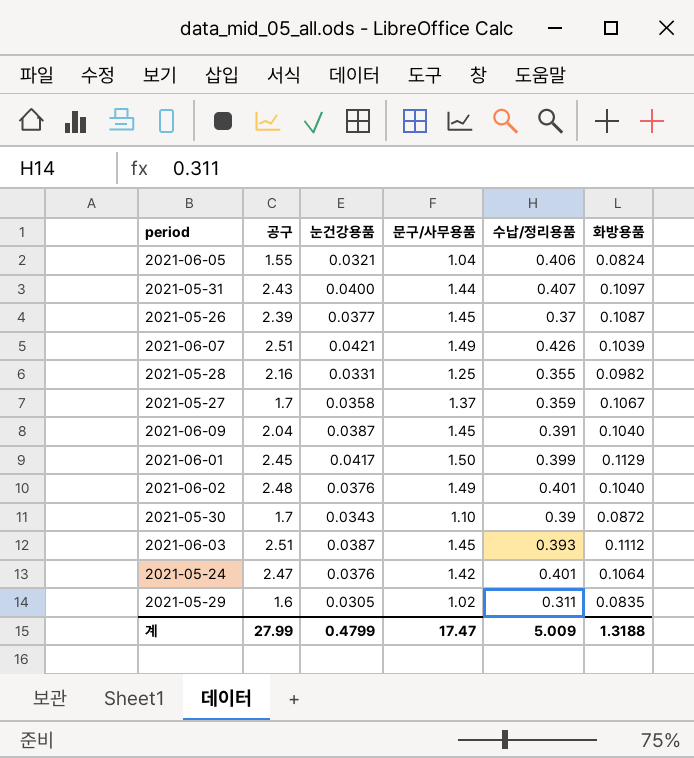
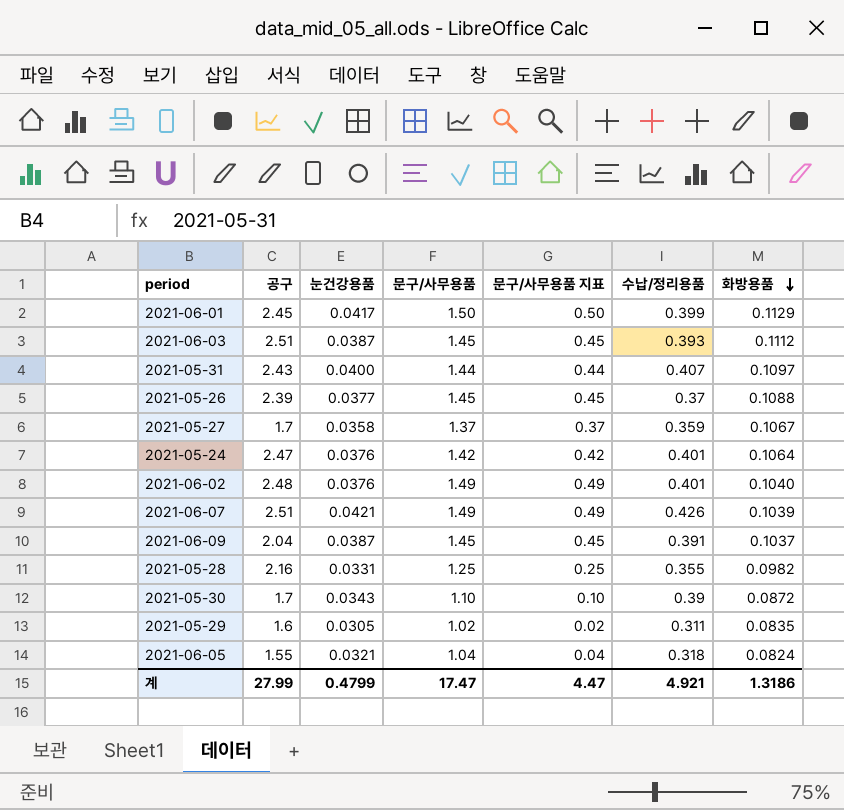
row order: none -> 화방용품 descending
column 문구/사무용품 지표 | formula: none -> [문구/사무용품] - 1
2021-05-26 | 화방용품: 0.1087 -> 0.1088
2021-06-09 | 화방용품: 0.1040 -> 0.1037
2021-06-05 | 수납/정리용품: 0.406 -> 0.318
계 | 수납/정리용품: 5.009 -> 4.921
계 | 화방용품: 1.3188 -> 1.3186

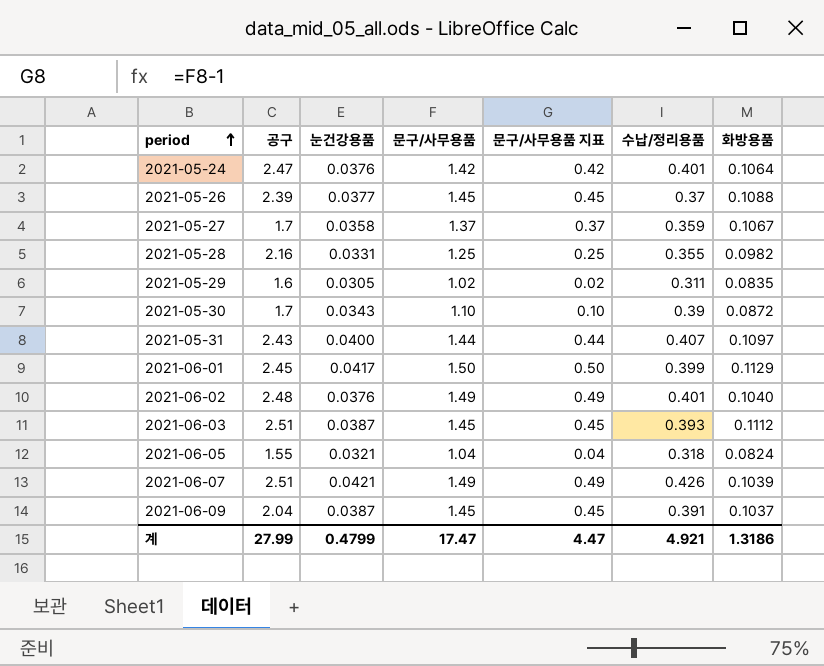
row order: 화방용품 descending -> period ascending

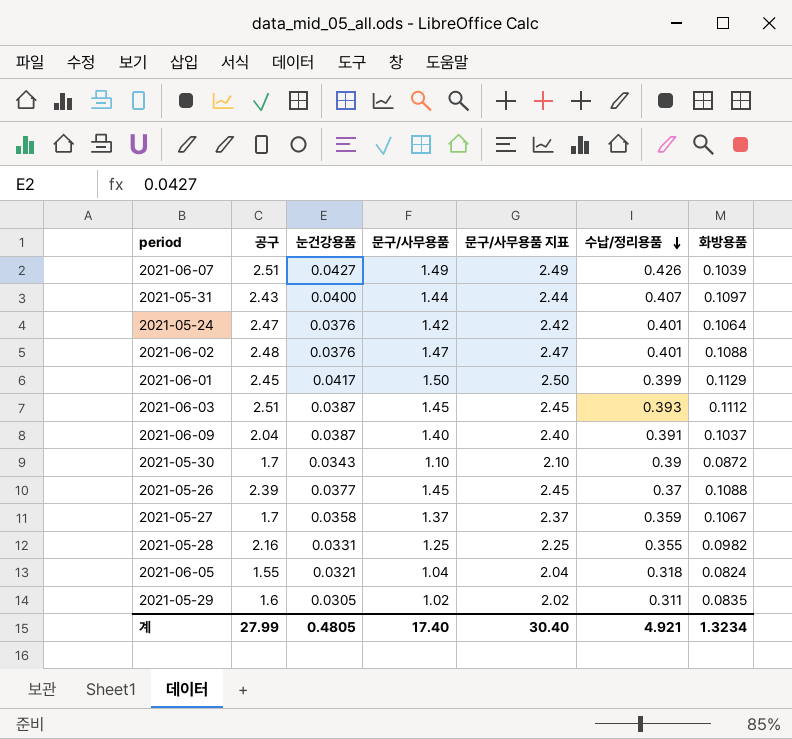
row order: period ascending -> 수납/정리용품 descending
column 문구/사무용품 지표 | formula: [문구/사무용품] - 1 -> [문구/사무용품] + 1
2021-06-07 | 눈건강용품: 0.0421 -> 0.0427
2021-06-02 | 문구/사무용품: 1.49 -> 1.47
2021-06-02 | 화방용품: 0.1040 -> 0.1088
2021-06-09 | 문구/사무용품: 1.45 -> 1.40
계 | 눈건강용품: 0.4799 -> 0.4805
계 | 문구/사무용품: 17.47 -> 17.40
계 | 문구/사무용품 지표: 4.47 -> 30.40
계 | 화방용품: 1.3186 -> 1.3234

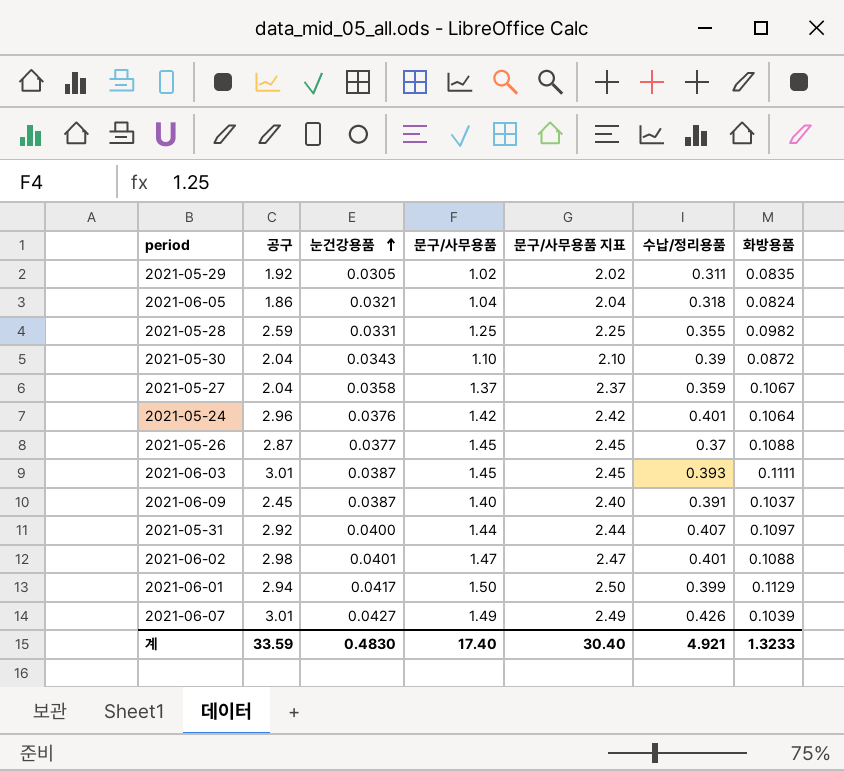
row order: 수납/정리용품 descending -> 눈건강용품 ascending
2021-05-29 | 공구: 1.6 -> 1.92
2021-06-05 | 공구: 1.55 -> 1.86
2021-05-28 | 공구: 2.16 -> 2.59
2021-05-30 | 공구: 1.7 -> 2.04
2021-05-27 | 공구: 1.7 -> 2.04
2021-05-24 | 공구: 2.47 -> 2.96
2021-05-26 | 공구: 2.39 -> 2.87
2021-06-03 | 공구: 2.51 -> 3.01
2021-06-03 | 화방용품: 0.1112 -> 0.1111
2021-06-09 | 공구: 2.04 -> 2.45
2021-05-31 | 공구: 2.43 -> 2.92
2021-06-02 | 공구: 2.48 -> 2.98
2021-06-02 | 눈건강용품: 0.0376 -> 0.0401
2021-06-01 | 공구: 2.45 -> 2.94
2021-06-07 | 공구: 2.51 -> 3.01
계 | 공구: 27.99 -> 33.59
계 | 눈건강용품: 0.4805 -> 0.4830
계 | 화방용품: 1.3234 -> 1.3233

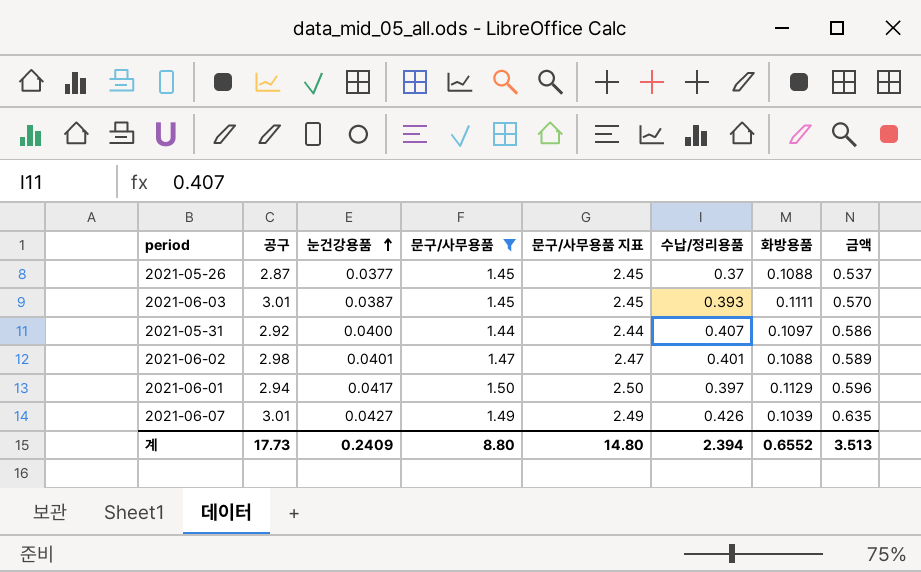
filter: none -> 문구/사무용품 >= 1.44
column 금액 | formula: none -> [문구/사무용품] * [수납/정리용품]
2021-06-01 | 수납/정리용품: 0.399 -> 0.397
계 | 공구: 33.59 -> 17.73
계 | 눈건강용품: 0.4830 -> 0.2409
계 | 문구/사무용품: 17.40 -> 8.80
계 | 문구/사무용품 지표: 30.40 -> 14.80
계 | 수납/정리용품: 4.921 -> 2.394
계 | 화방용품: 1.3233 -> 0.6552

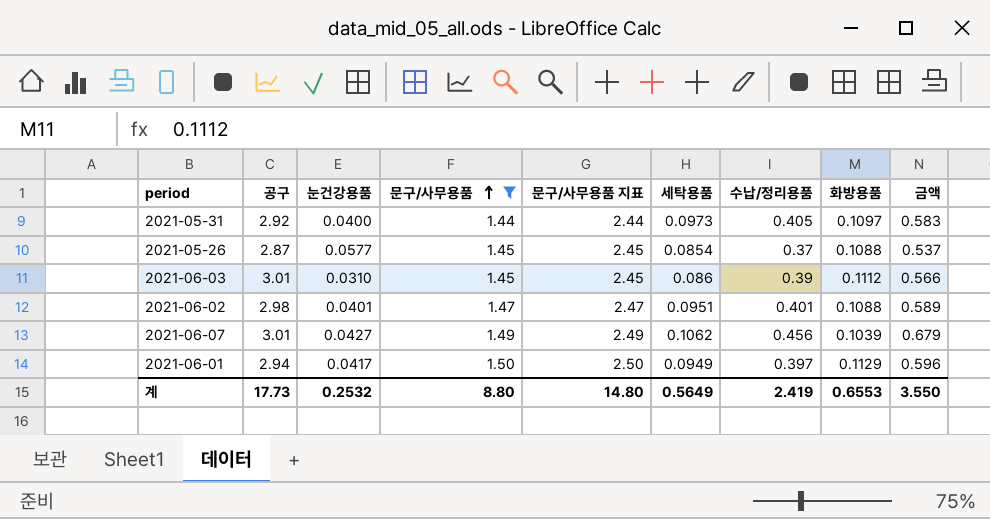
row order: 눈건강용품 ascending -> 문구/사무용품 ascending
column 세탁용품 | position: none -> 6
2021-05-31 | 수납/정리용품: 0.407 -> 0.405
2021-05-31 | 금액: 0.586 -> 0.583
2021-05-26 | 눈건강용품: 0.0377 -> 0.0577
2021-06-03 | 눈건강용품: 0.0387 -> 0.0310
2021-06-03 | 수납/정리용품: 0.393 -> 0.39
2021-06-03 | 화방용품: 0.1111 -> 0.1112
2021-06-03 | 금액: 0.570 -> 0.566
2021-06-07 | 수납/정리용품: 0.426 -> 0.456
2021-06-07 | 금액: 0.635 -> 0.679
계 | 눈건강용품: 0.2409 -> 0.2532
계 | 수납/정리용품: 2.394 -> 2.419
계 | 화방용품: 0.6552 -> 0.6553
계 | 금액: 3.513 -> 3.550

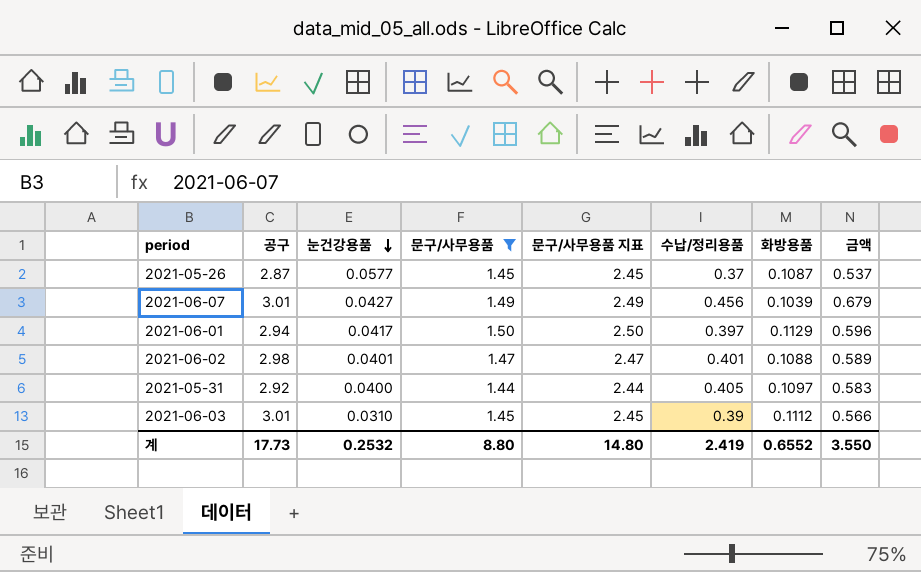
row order: 문구/사무용품 ascending -> 눈건강용품 descending
column 세탁용품 | position: 6 -> none
2021-05-26 | 화방용품: 0.1088 -> 0.1087
계 | 화방용품: 0.6553 -> 0.6552

